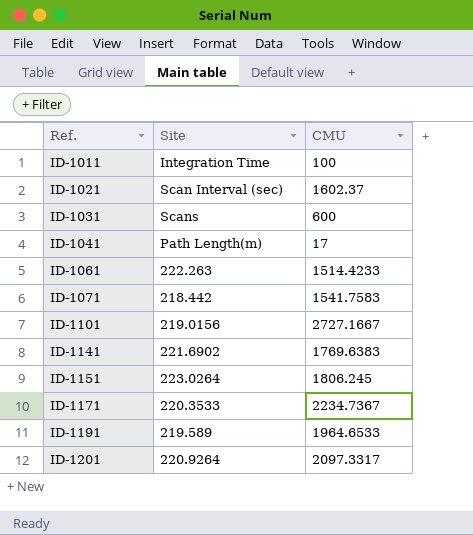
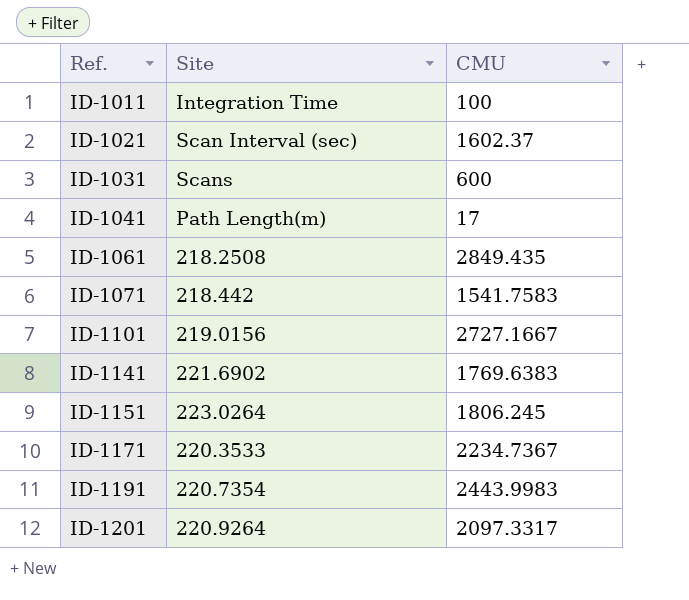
ID-1061 | Site: 222.263 -> 218.2508
ID-1061 | CMU: 1514.4233 -> 2849.435
ID-1191 | Site: 219.589 -> 220.7354
ID-1191 | CMU: 1964.6533 -> 2443.9983

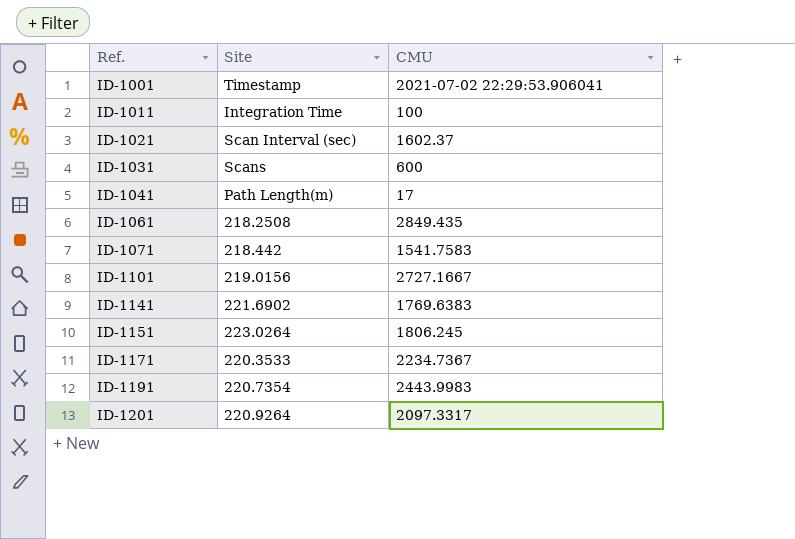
row ID-1001: none -> Timestamp | 2021-07-02 22:29:53.906041

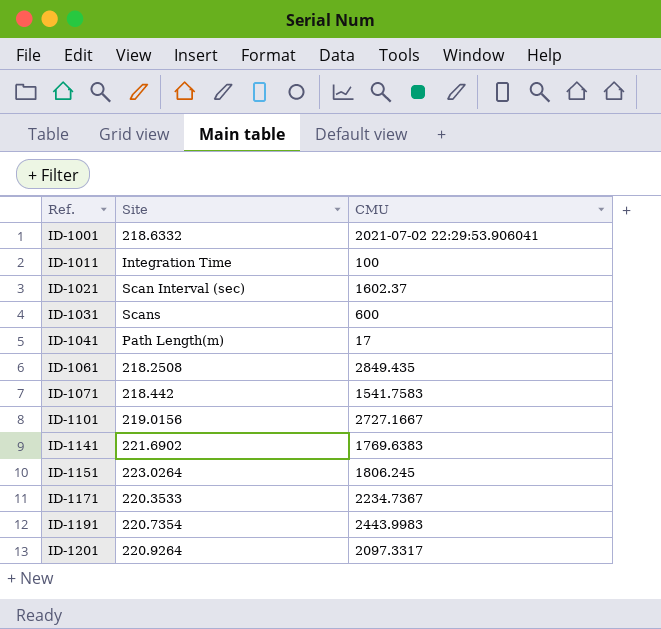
ID-1001 | Site: Timestamp -> 218.6332

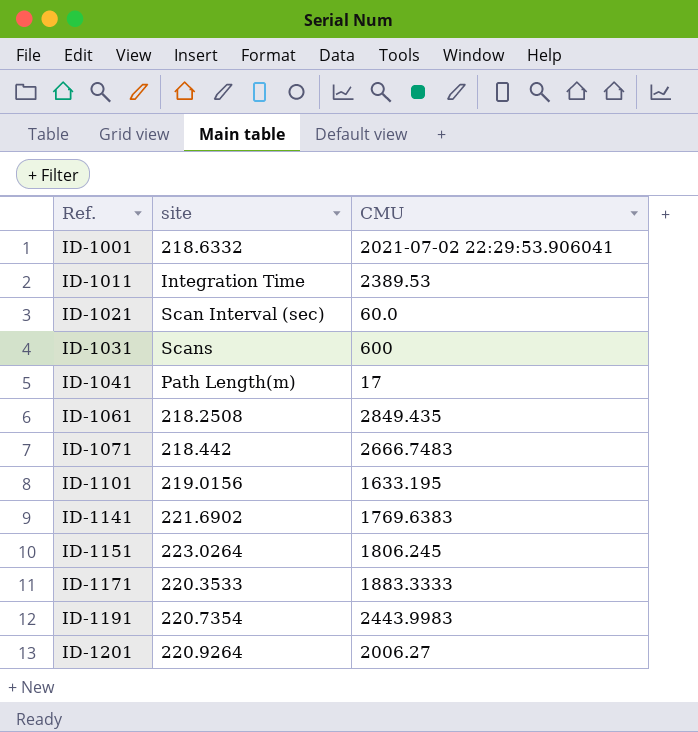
column name: Site -> site
ID-1011 | CMU: 100 -> 2389.53
ID-1021 | CMU: 1602.37 -> 60.0
ID-1071 | CMU: 1541.7583 -> 2666.7483
ID-1101 | CMU: 2727.1667 -> 1633.195
ID-1171 | CMU: 2234.7367 -> 1883.3333
ID-1201 | CMU: 2097.3317 -> 2006.27

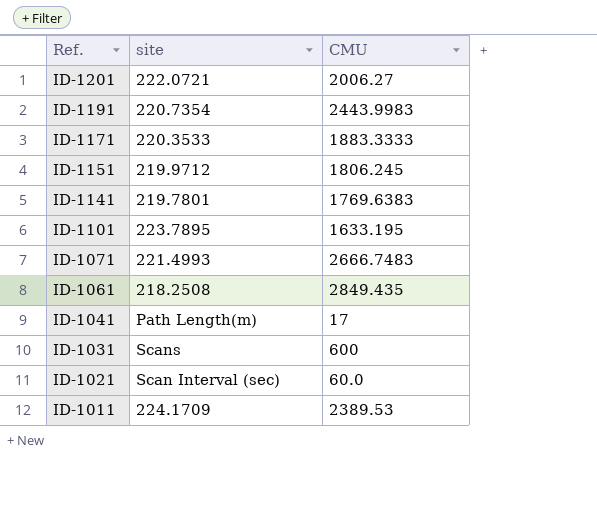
row order: Ref. ascending -> Ref. descending
row ID-1001: 218.6332 | 2021-07-02 22:29:53.906041 -> none
ID-1201 | site: 220.9264 -> 222.0721
ID-1151 | site: 223.0264 -> 219.9712
ID-1141 | site: 221.6902 -> 219.7801
ID-1101 | site: 219.0156 -> 223.7895
ID-1071 | site: 218.442 -> 221.4993
ID-1011 | site: Integration Time -> 224.1709

